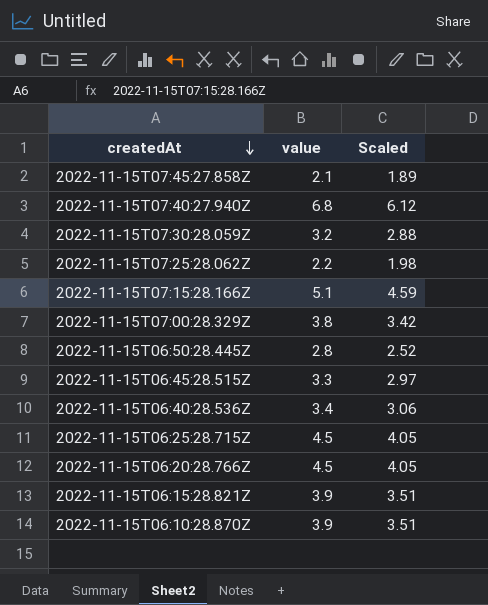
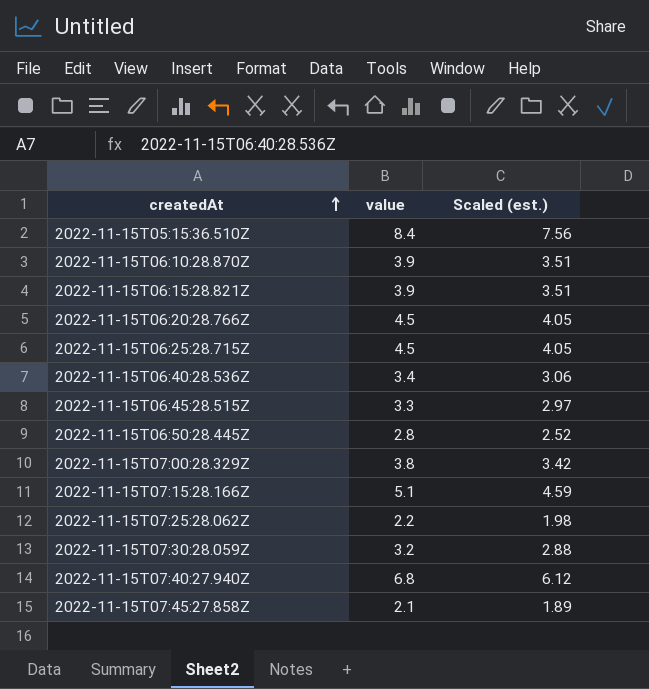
row order: createdAt descending -> createdAt ascending
column name: Scaled -> Scaled (est.)
row 2022-11-15T05:15:36.510Z: none -> 8.4 | 7.56

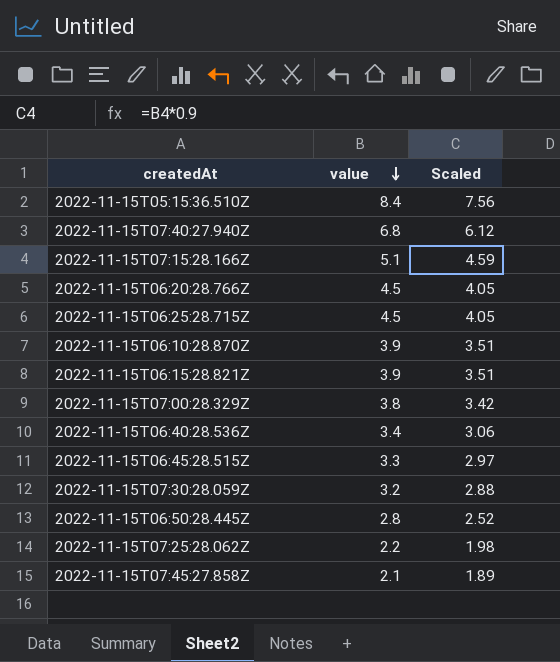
row order: createdAt ascending -> value descending
column name: Scaled (est.) -> Scaled

